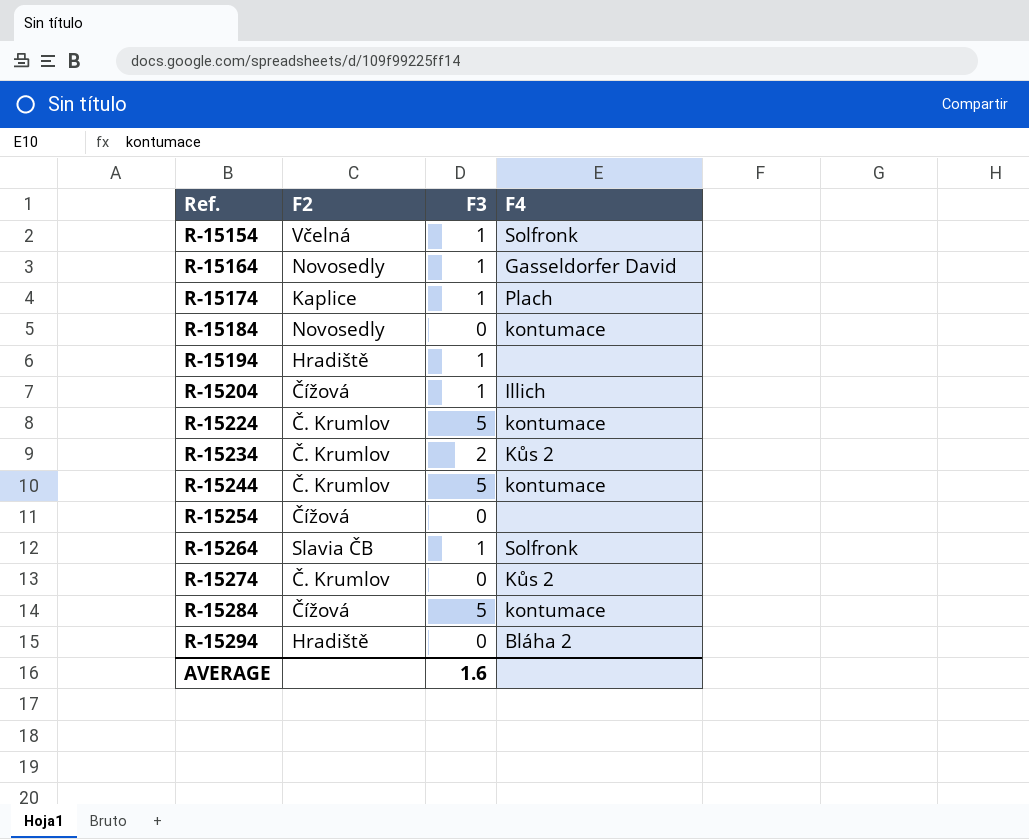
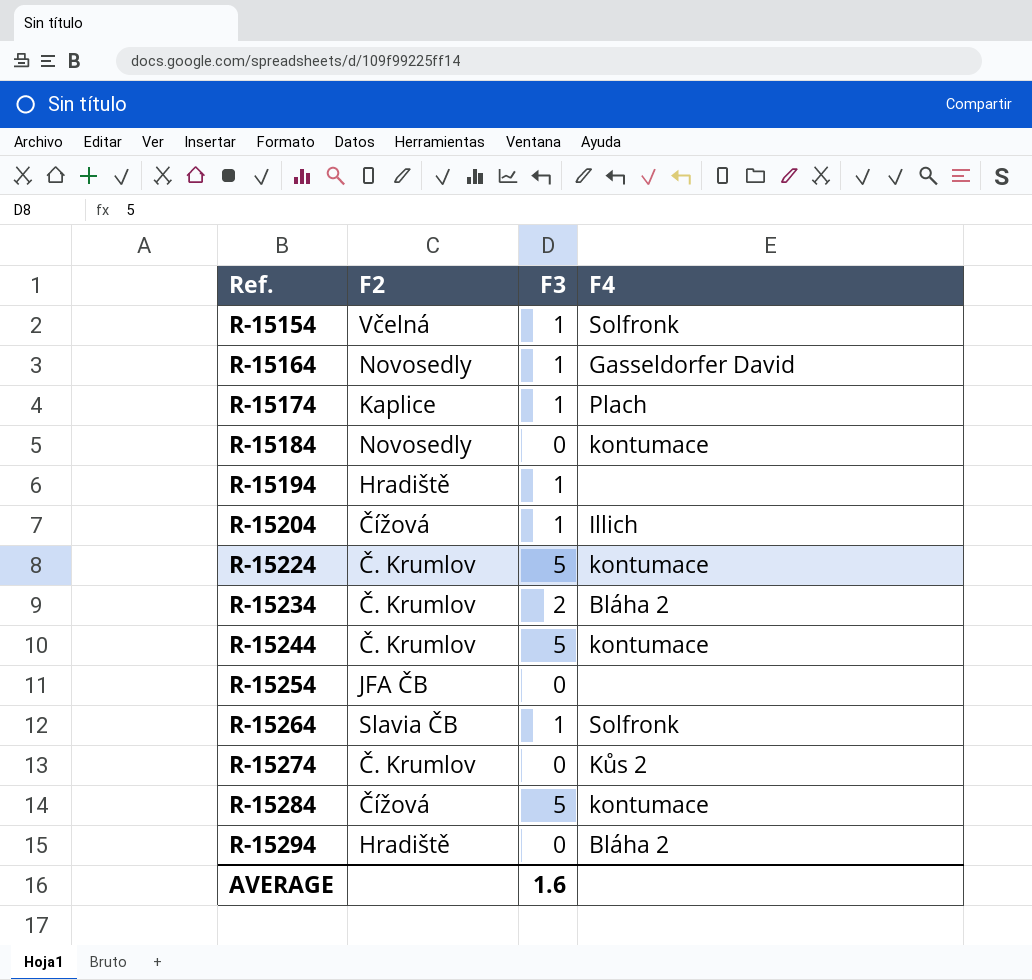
R-15234 | F4: Kůs 2 -> Bláha 2
R-15254 | F2: Čížová -> JFA ČB

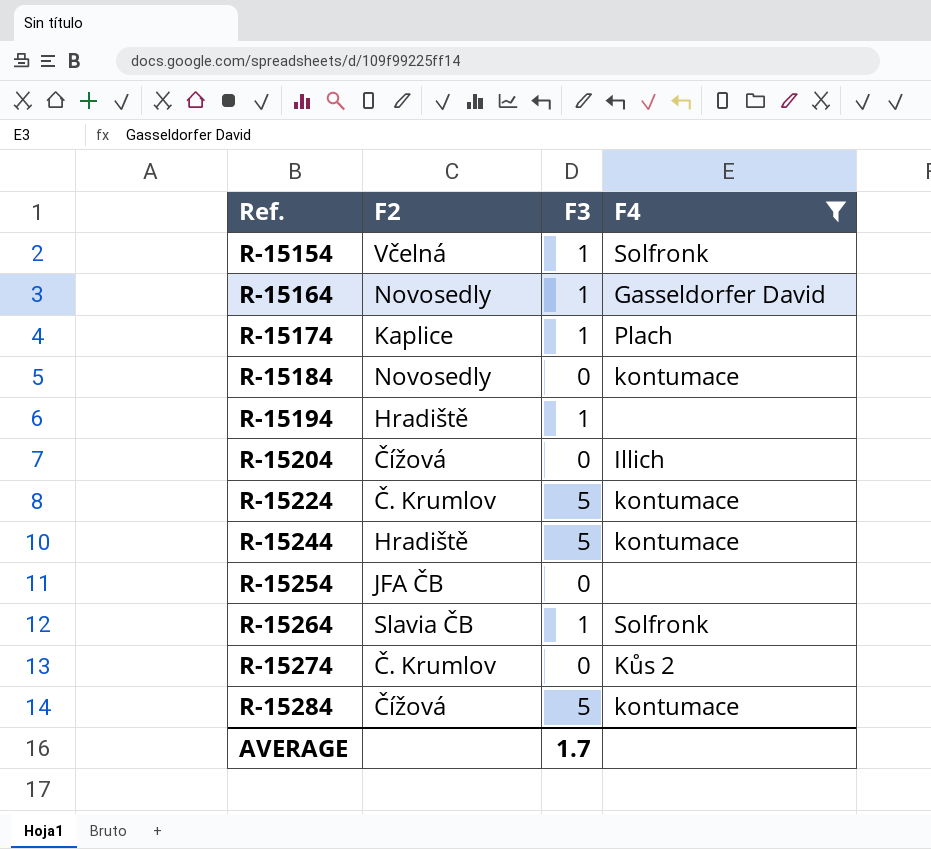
filter: none -> F4 != Bláha 2
R-15204 | F3: 1 -> 0
R-15244 | F2: Č. Krumlov -> Hradiště
AVERAGE | F3: 1.6 -> 1.7

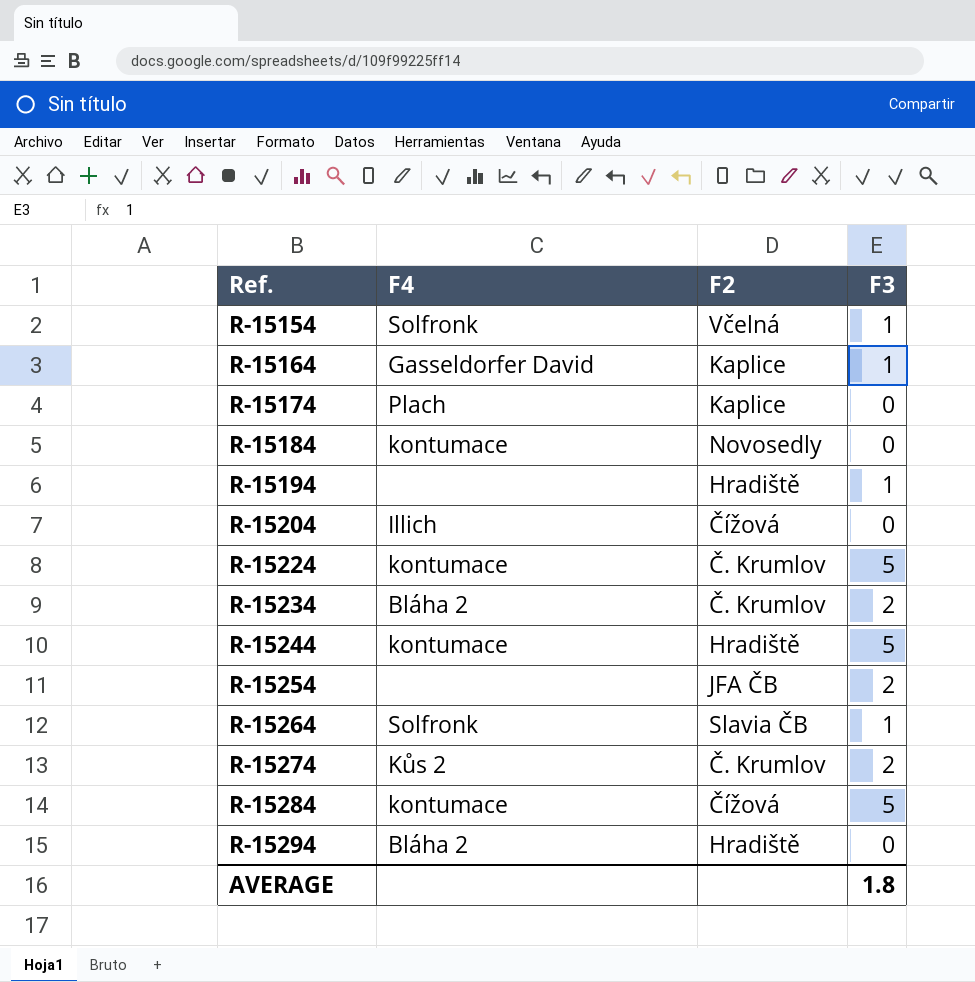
filter: F4 != Bláha 2 -> none
column F4 | position: 4 -> 2
R-15164 | F2: Novosedly -> Kaplice
R-15174 | F3: 1 -> 0
R-15254 | F3: 0 -> 2
R-15274 | F3: 0 -> 2
AVERAGE | F3: 1.7 -> 1.8

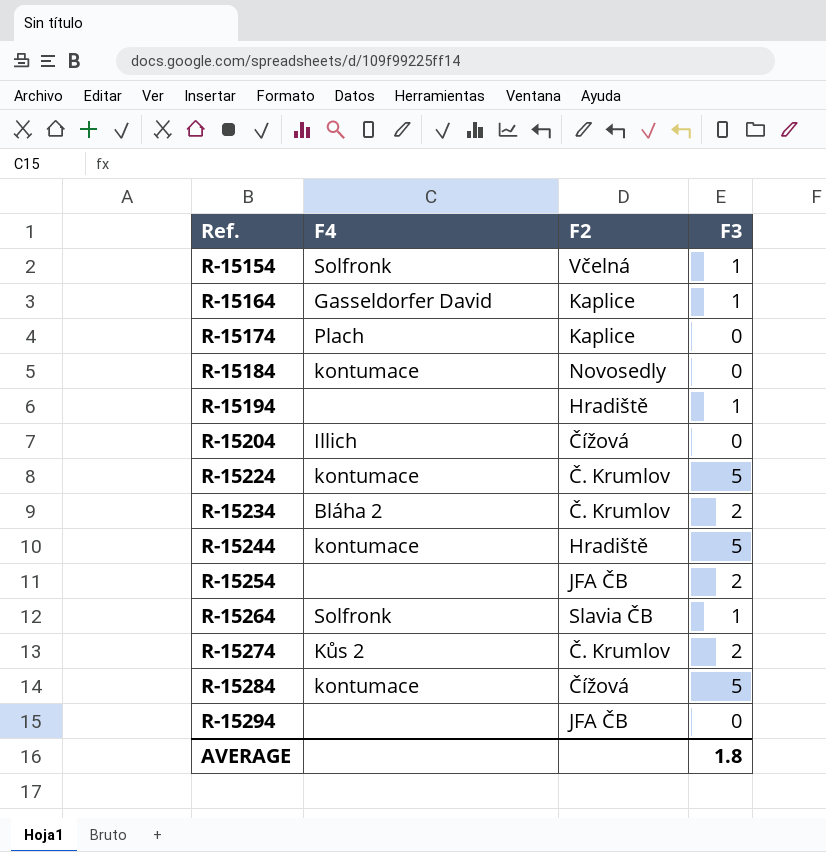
R-15294 | F4: Bláha 2 -> none
R-15294 | F2: Hradiště -> JFA ČB

